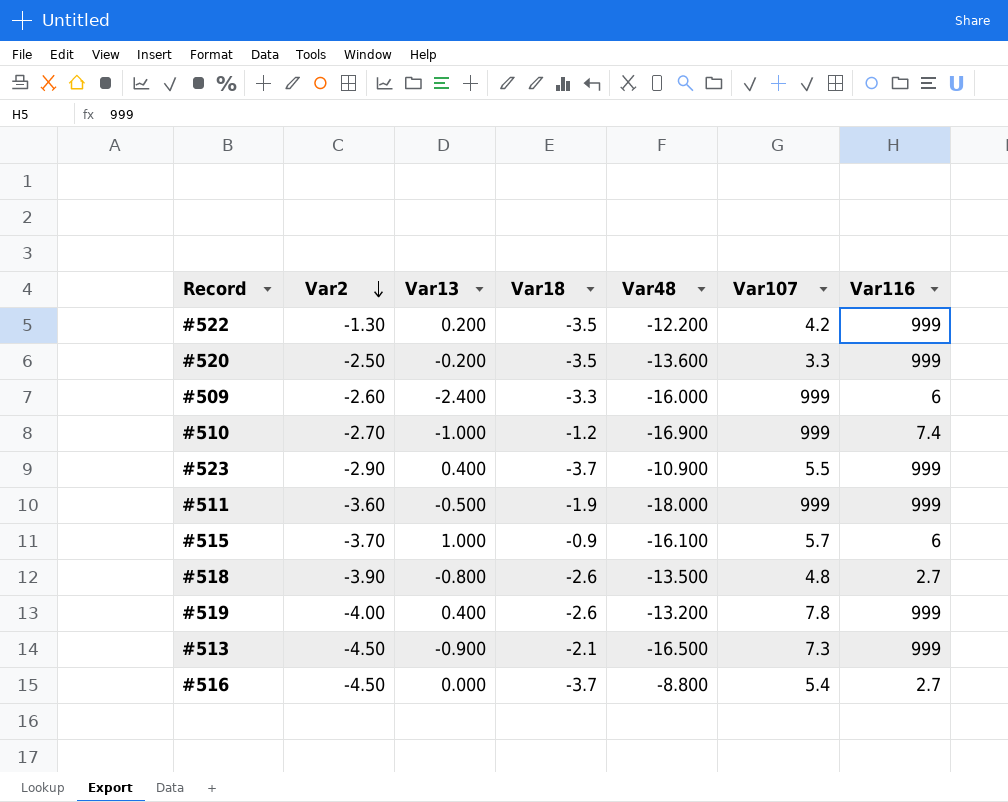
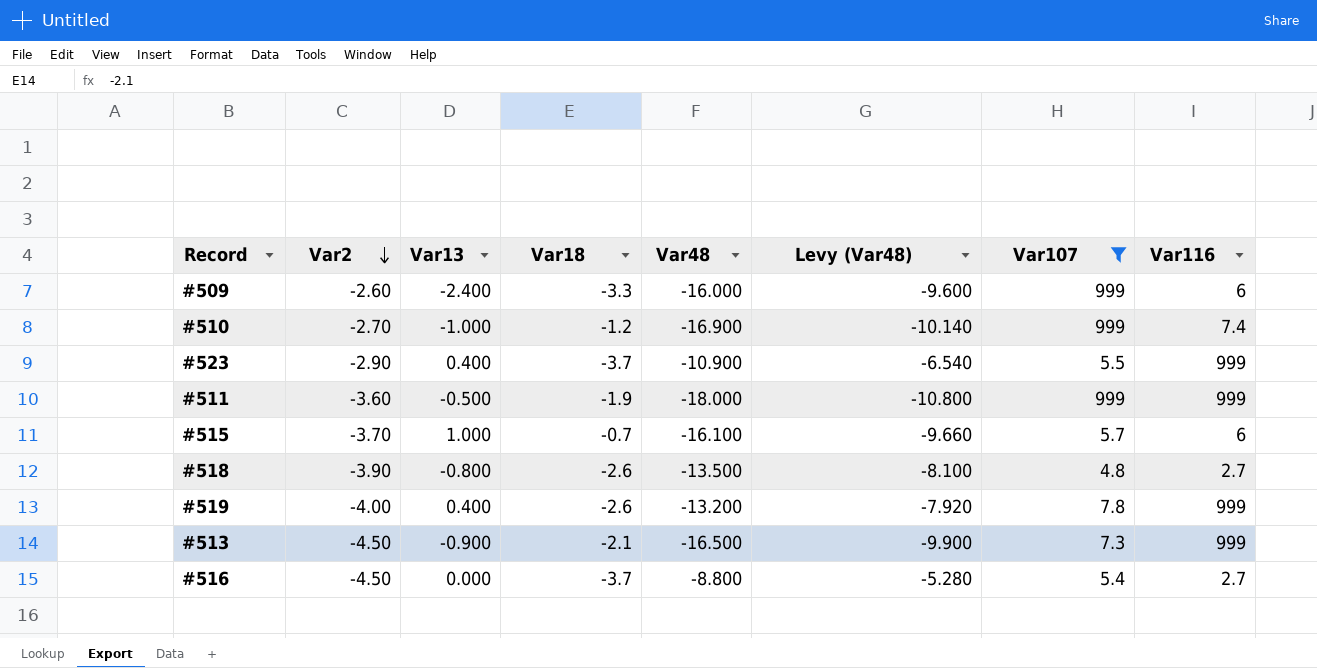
filter: none -> Var107 >= 4.8
column Levy (Var48) | formula: none -> [Var48] * 0.6
#515 | Var18: -0.9 -> -0.7

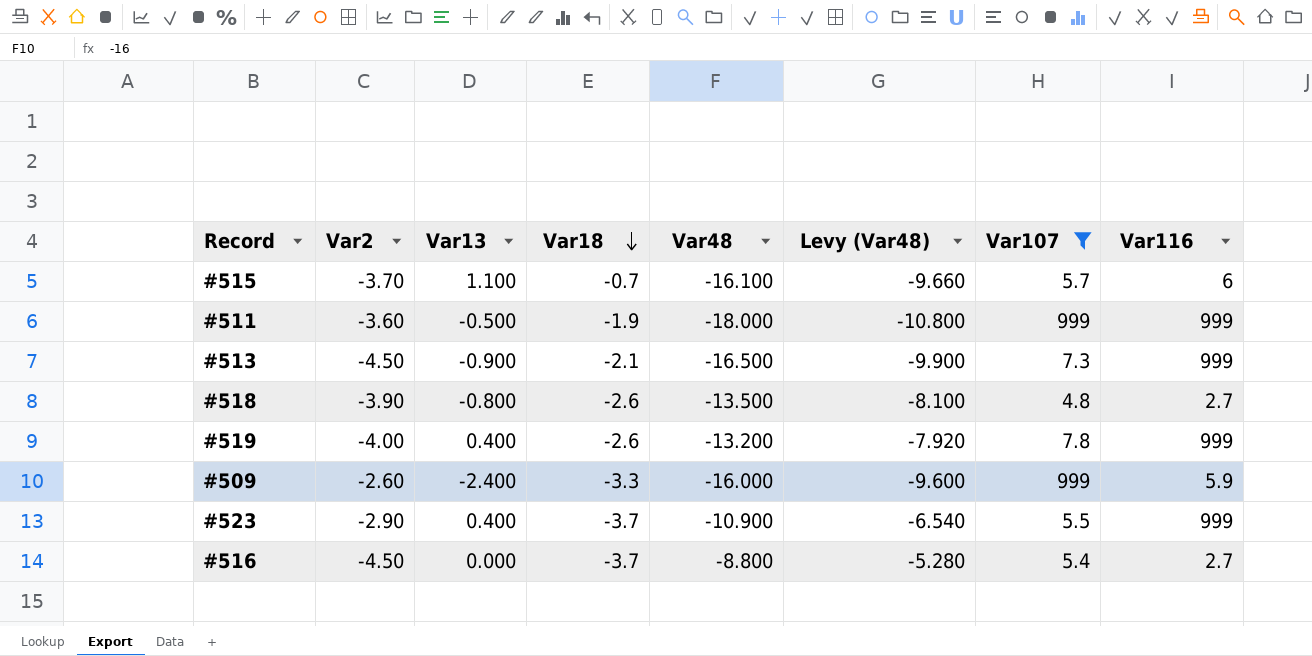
row order: Var2 descending -> Var18 descending
row #510: -2.70 | -1.000 | -1.2 | -16.900 | -10.140 | 999 | 7.4 -> none
#515 | Var13: 1.000 -> 1.100
#509 | Var116: 6 -> 5.9

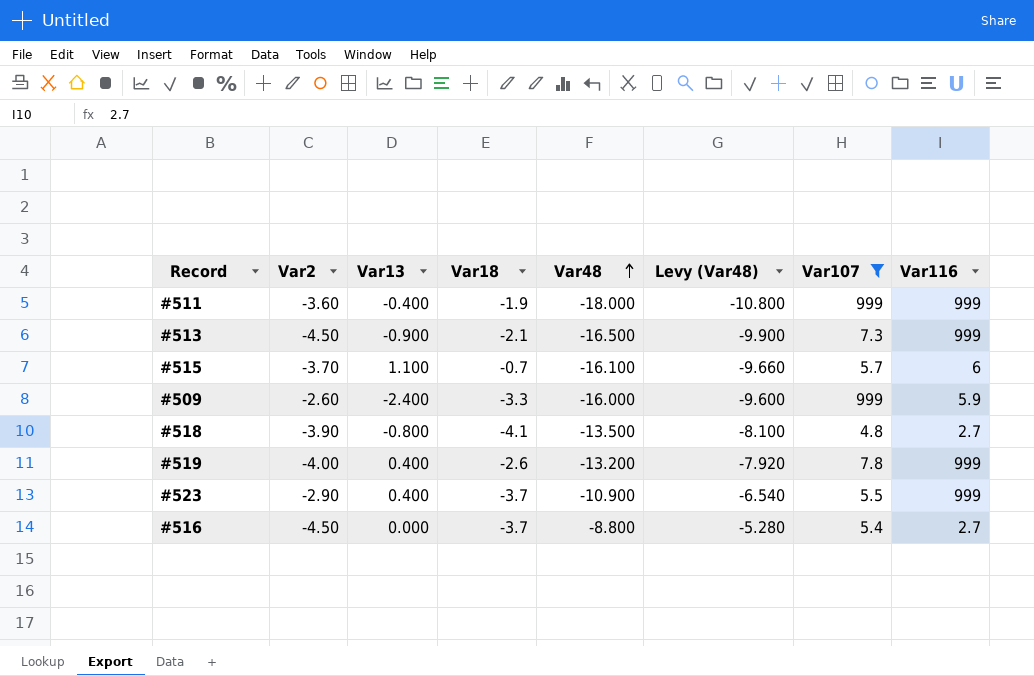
row order: Var18 descending -> Var48 ascending
#511 | Var13: -0.500 -> -0.400
#518 | Var18: -2.6 -> -4.1

